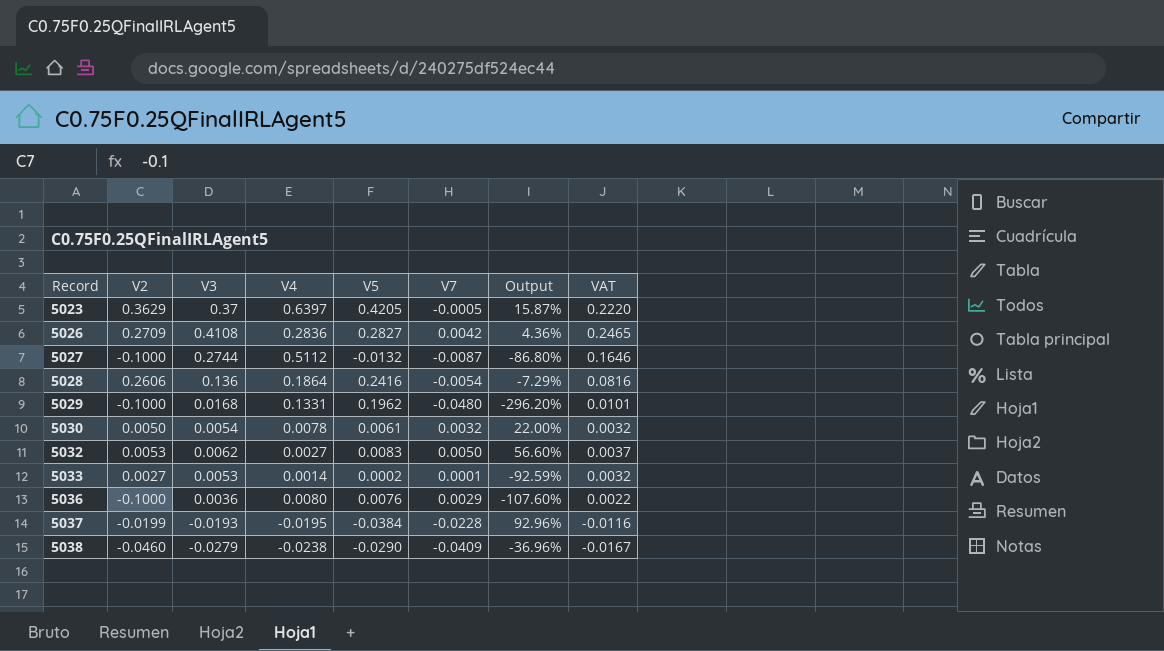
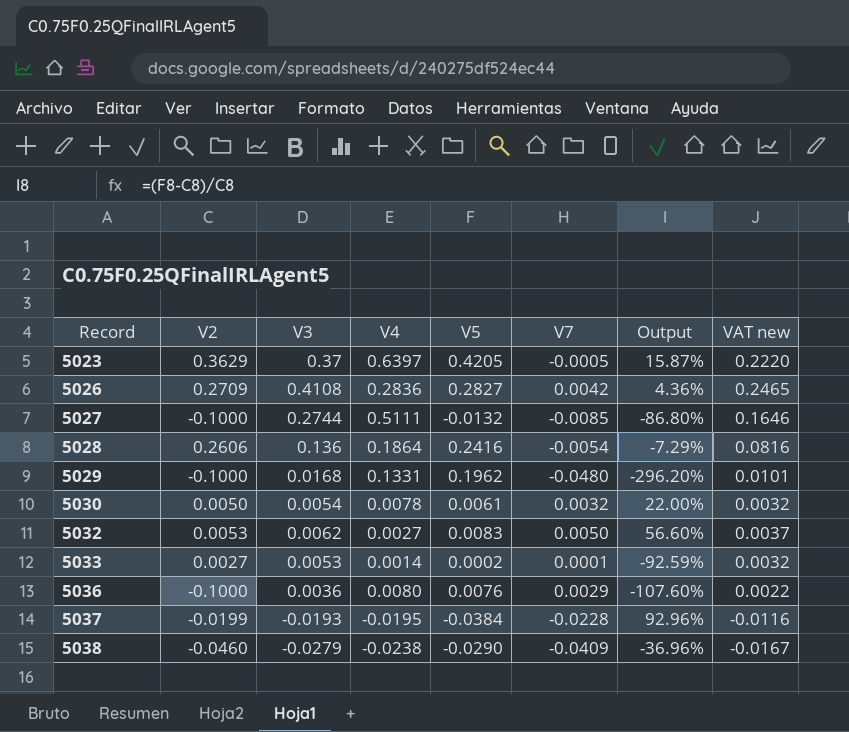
column name: VAT -> VAT new
5027 | V4: 0.5112 -> 0.5111
5027 | V7: -0.0087 -> -0.0085

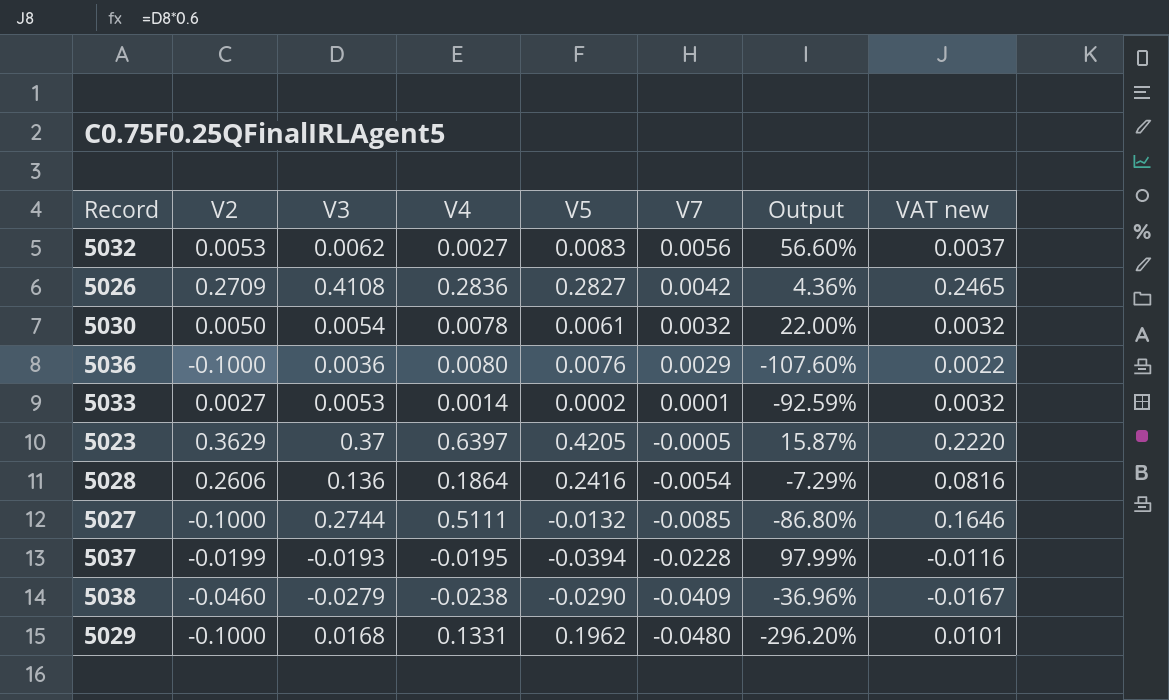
row order: Record ascending -> V7 descending
5032 | V7: 0.0050 -> 0.0056
5037 | V5: -0.0384 -> -0.0394
5037 | Output: 92.96% -> 97.99%

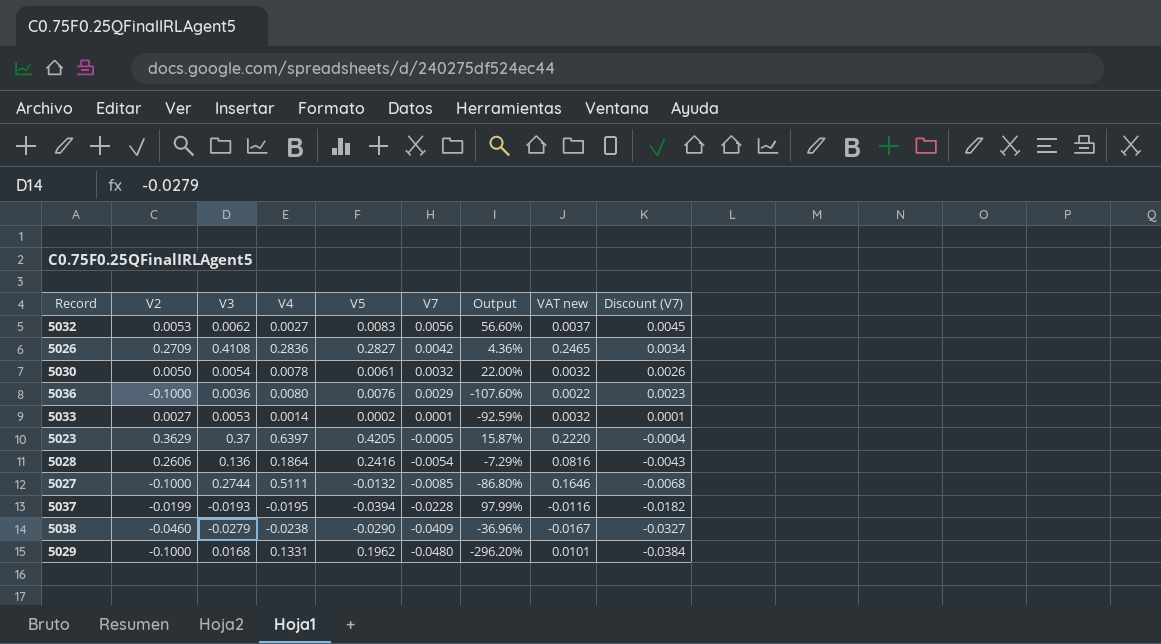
column Discount (V7) | formula: none -> [V7] * 0.8

